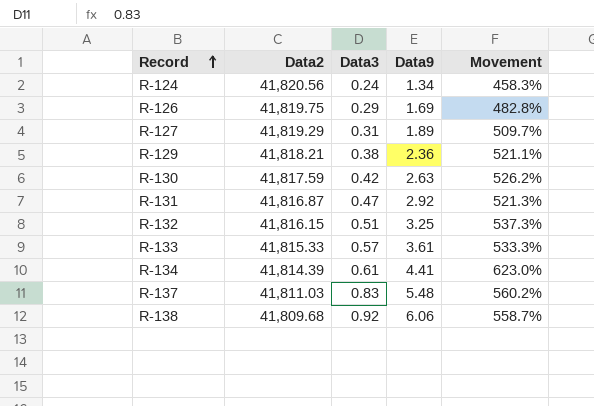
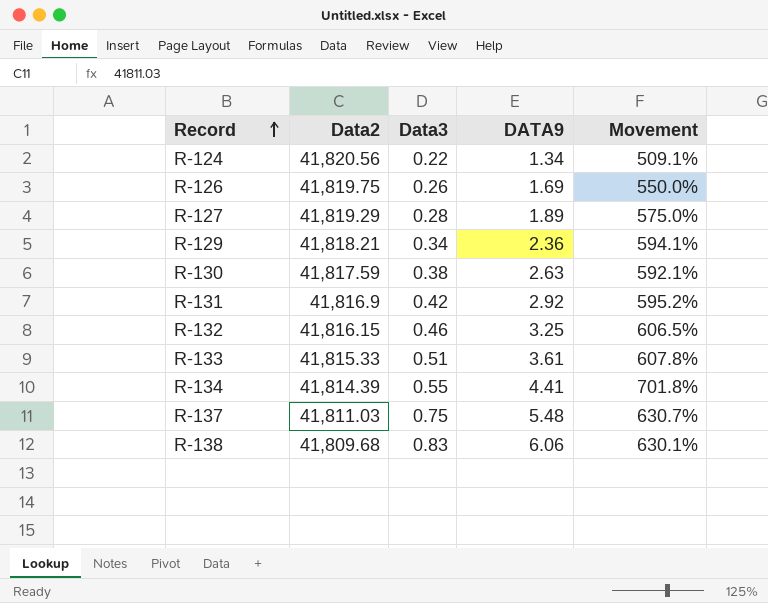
column name: Data9 -> DATA9
R-124 | Data3: 0.24 -> 0.22
R-124 | Movement: 458.3% -> 509.1%
R-126 | Data3: 0.29 -> 0.26
R-126 | Movement: 482.8% -> 550.0%
R-127 | Data3: 0.31 -> 0.28
R-127 | Movement: 509.7% -> 575.0%
R-129 | Data3: 0.38 -> 0.34
R-129 | Movement: 521.1% -> 594.1%
R-130 | Data3: 0.42 -> 0.38
R-130 | Movement: 526.2% -> 592.1%
R-131 | Data2: 41,816.87 -> 41,816.9
R-131 | Data3: 0.47 -> 0.42
R-131 | Movement: 521.3% -> 595.2%
R-132 | Data3: 0.51 -> 0.46
R-132 | Movement: 537.3% -> 606.5%
R-133 | Data3: 0.57 -> 0.51
R-133 | Movement: 533.3% -> 607.8%
R-134 | Data3: 0.61 -> 0.55
R-134 | Movement: 623.0% -> 701.8%
R-137 | Data3: 0.83 -> 0.75
R-137 | Movement: 560.2% -> 630.7%
R-138 | Data3: 0.92 -> 0.83
R-138 | Movement: 558.7% -> 630.1%

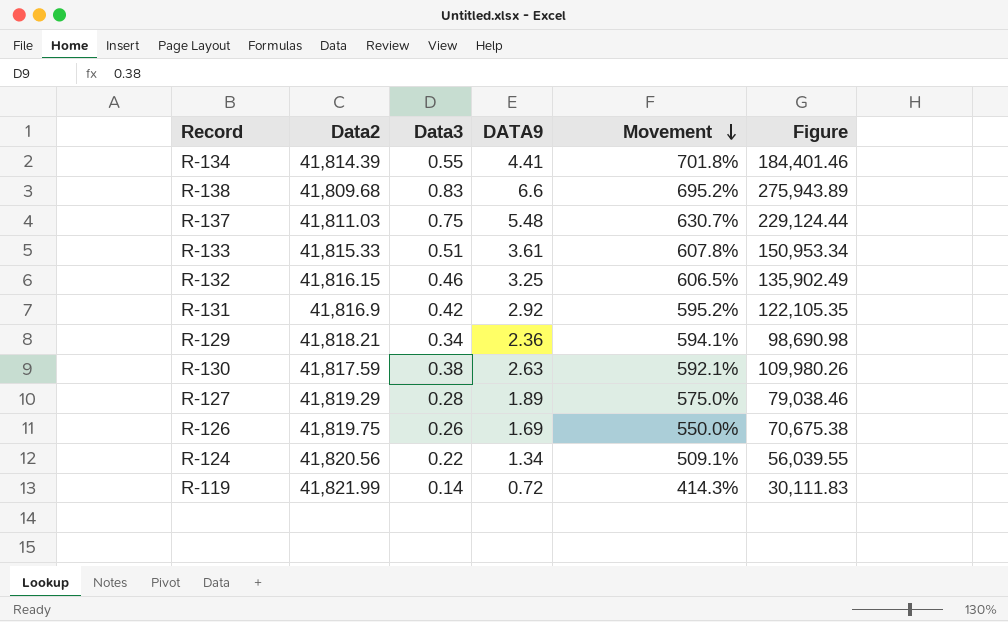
row order: Record ascending -> Movement descending
column Figure | formula: none -> [Data2] * [DATA9]
R-138 | DATA9: 6.06 -> 6.6
R-138 | Movement: 630.1% -> 695.2%
row R-119: none -> 41,821.99 | 0.14 | 0.72 | 414.3% | 30,111.83

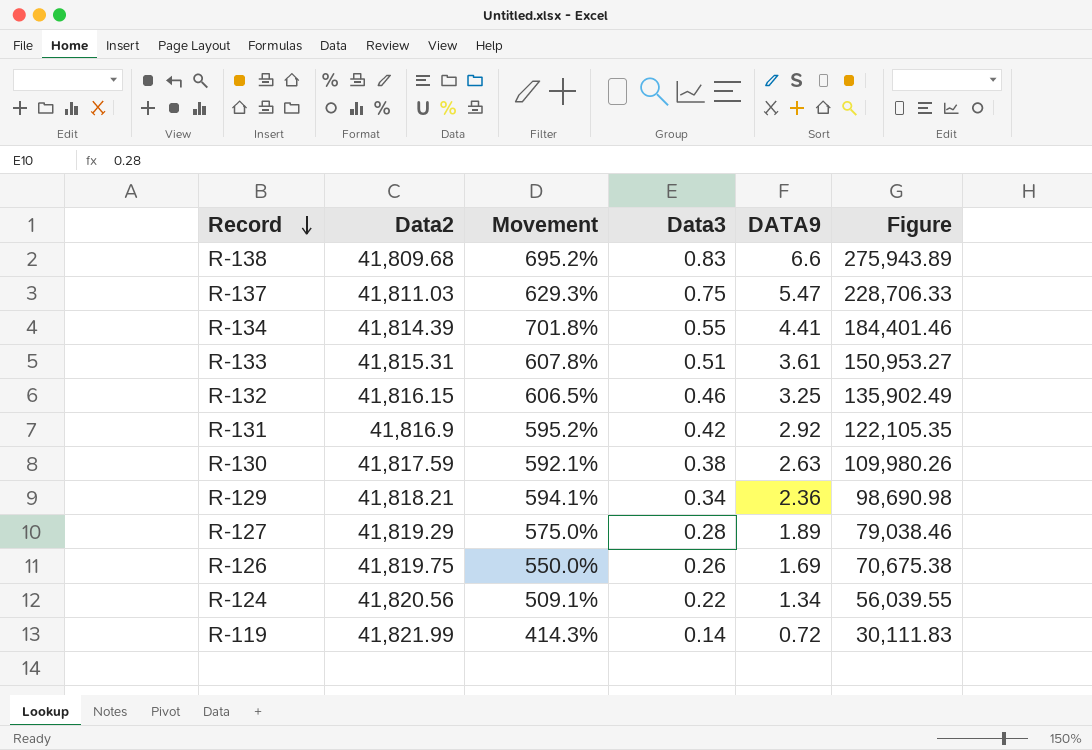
row order: Movement descending -> Record descending
column Movement | position: 5 -> 3
R-137 | Movement: 630.7% -> 629.3%
R-137 | DATA9: 5.48 -> 5.47
R-137 | Figure: 229,124.44 -> 228,706.33
R-133 | Data2: 41,815.33 -> 41,815.31
R-133 | Figure: 150,953.34 -> 150,953.27

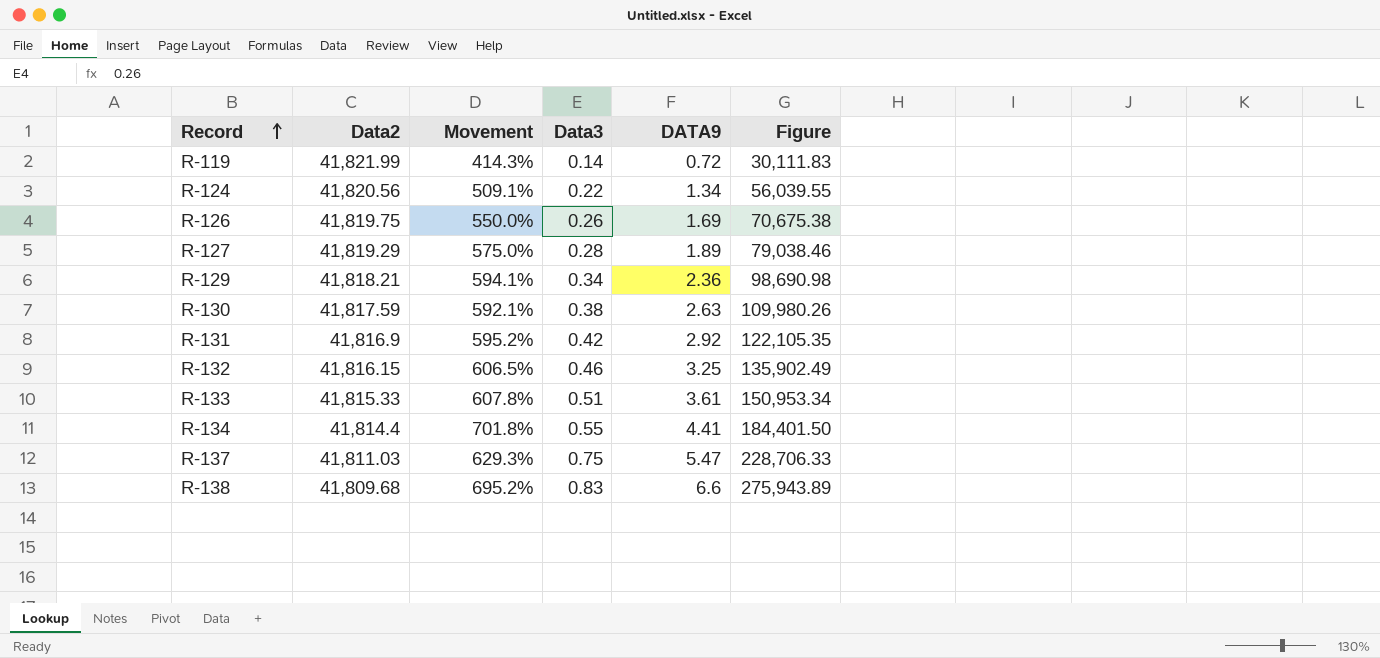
row order: Record descending -> Record ascending
R-133 | Data2: 41,815.31 -> 41,815.33
R-133 | Figure: 150,953.27 -> 150,953.34
R-134 | Data2: 41,814.39 -> 41,814.4
R-134 | Figure: 184,401.46 -> 184,401.50

